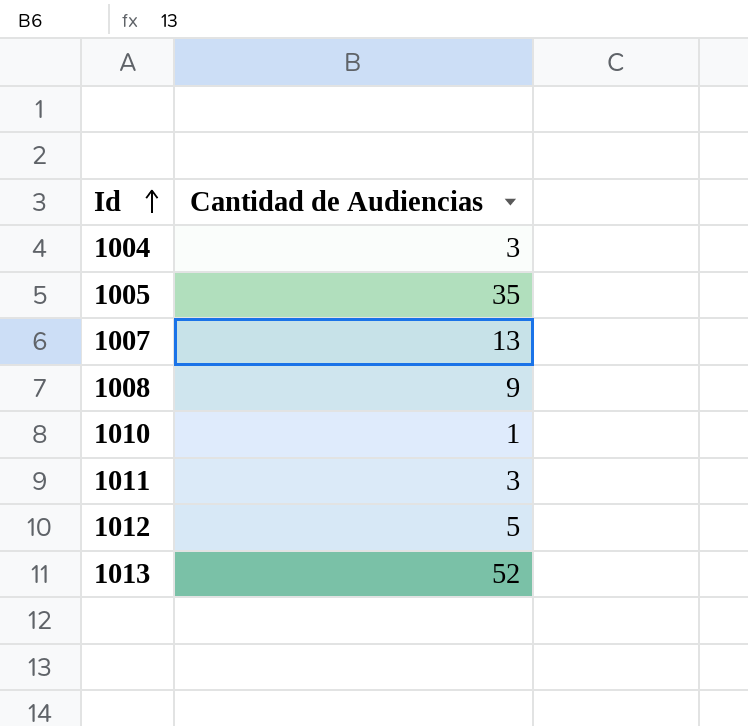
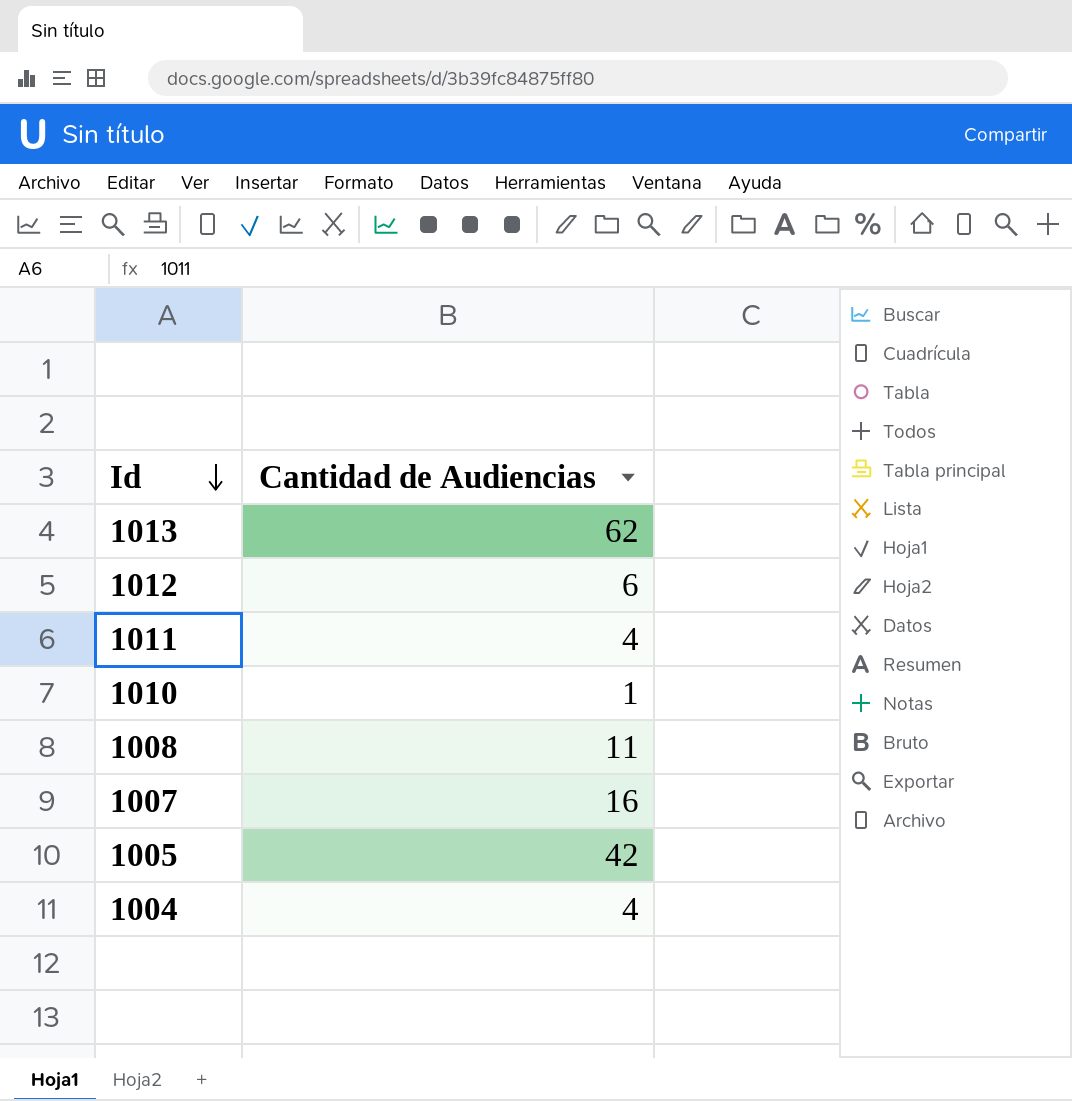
row order: Id ascending -> Id descending
1013 | Cantidad de Audiencias: 52 -> 62
1012 | Cantidad de Audiencias: 5 -> 6
1011 | Cantidad de Audiencias: 3 -> 4
1008 | Cantidad de Audiencias: 9 -> 11
1007 | Cantidad de Audiencias: 13 -> 16
1005 | Cantidad de Audiencias: 35 -> 42
1004 | Cantidad de Audiencias: 3 -> 4

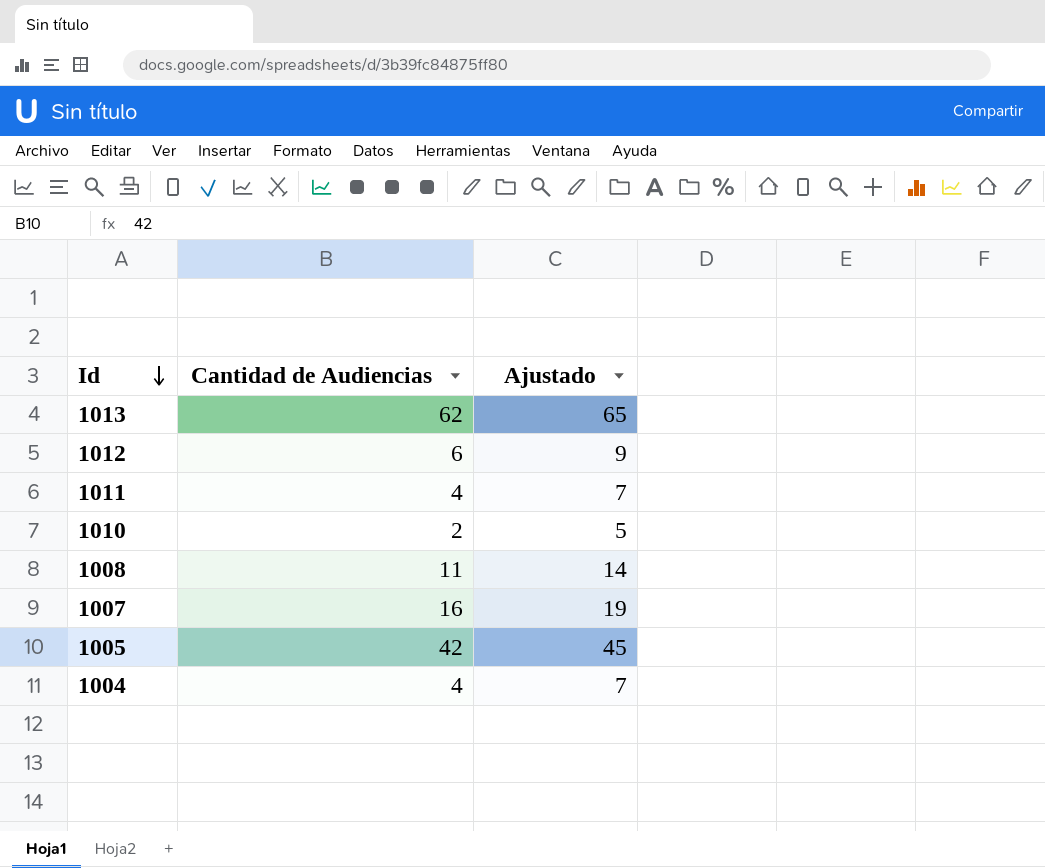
column Ajustado | formula: none -> [Cantidad de Audiencias] + 3
1010 | Cantidad de Audiencias: 1 -> 2

